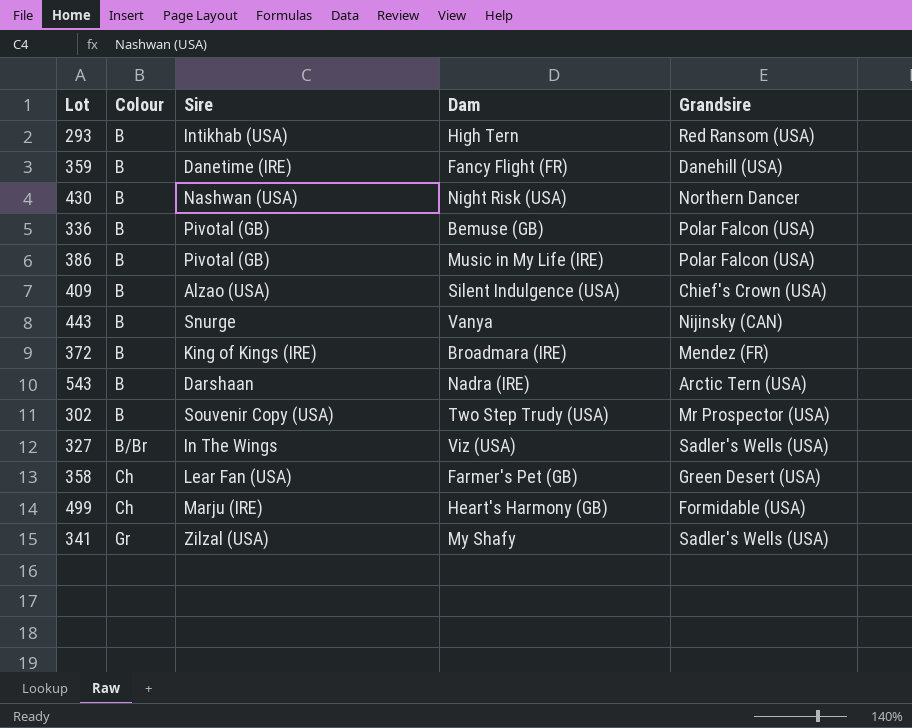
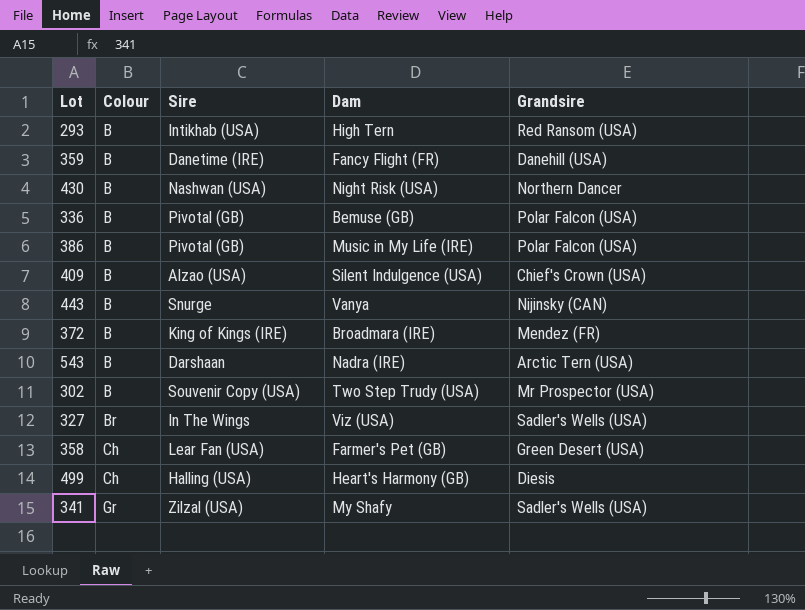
327 | Colour: B/Br -> Br
499 | Sire: Marju (IRE) -> Halling (USA)
499 | Grandsire: Formidable (USA) -> Diesis

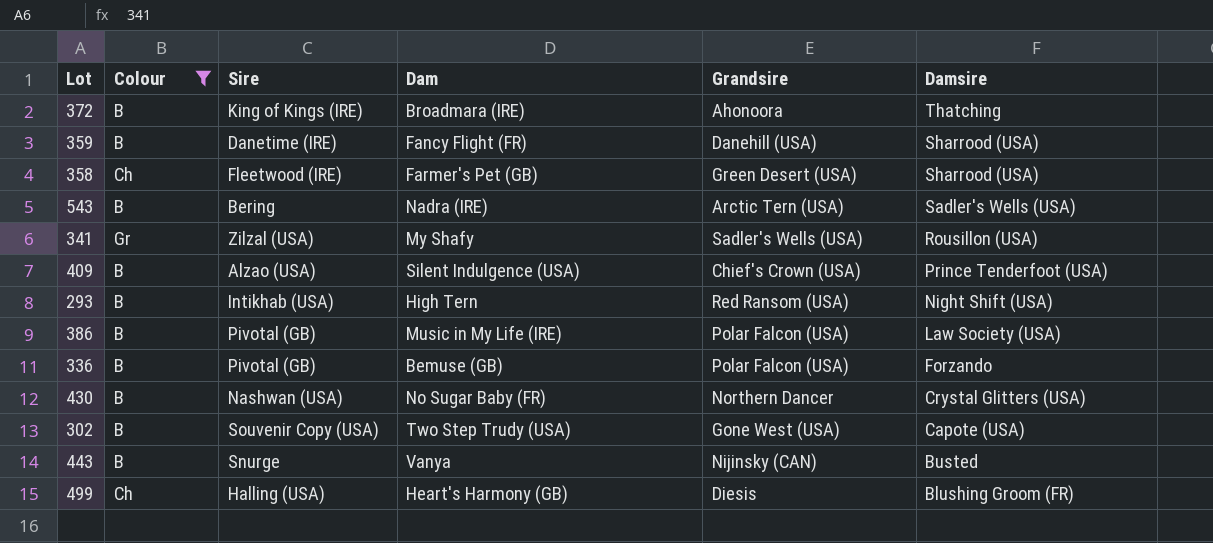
filter: none -> Colour != Br
row order: Colour ascending -> Damsire descending
column Damsire | position: none -> 6
372 | Grandsire: Mendez (FR) -> Ahonoora
358 | Sire: Lear Fan (USA) -> Fleetwood (IRE)
543 | Sire: Darshaan -> Bering
430 | Dam: Night Risk (USA) -> No Sugar Baby (FR)
302 | Grandsire: Mr Prospector (USA) -> Gone West (USA)

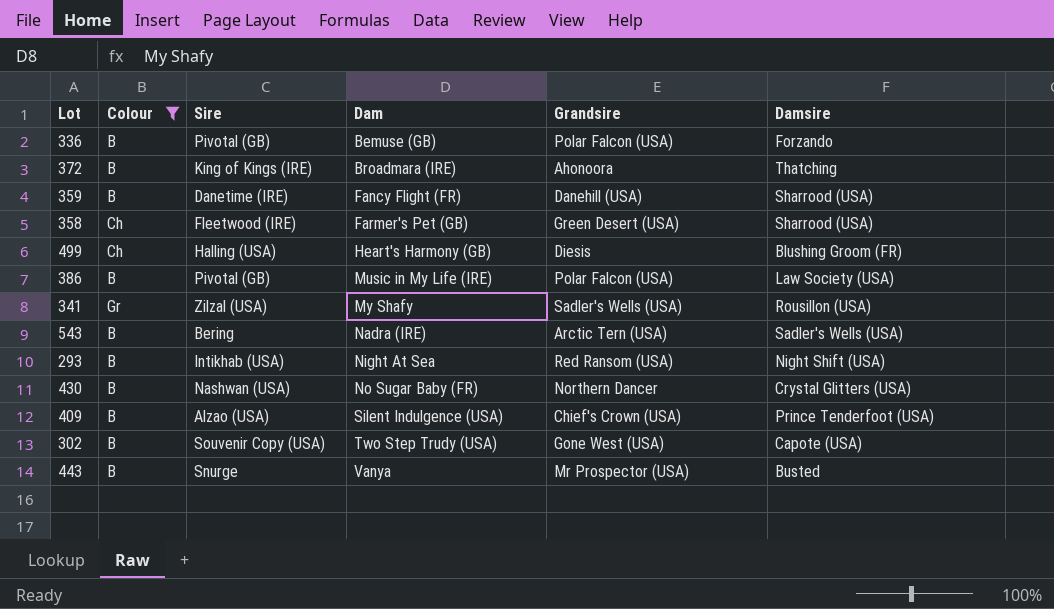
row order: Damsire descending -> Dam ascending
293 | Dam: High Tern -> Night At Sea
443 | Grandsire: Nijinsky (CAN) -> Mr Prospector (USA)

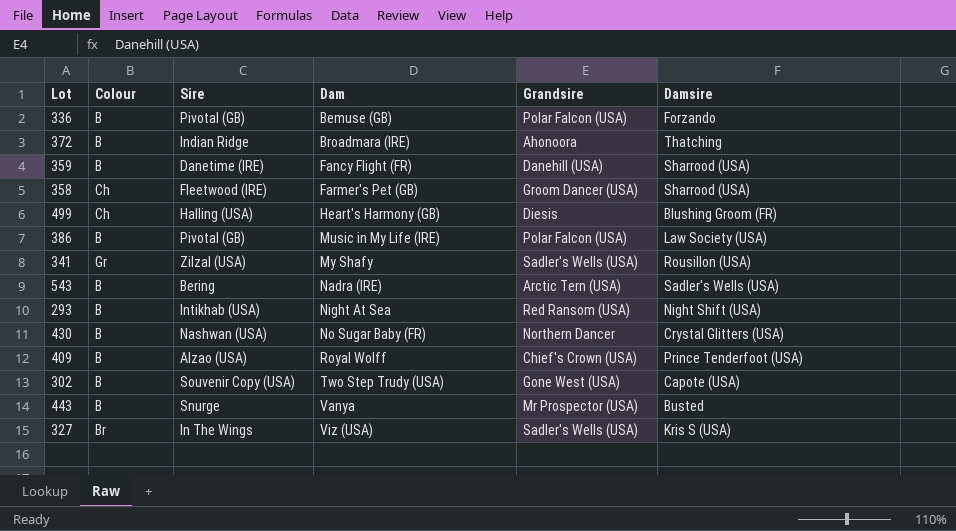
filter: Colour != Br -> none
372 | Sire: King of Kings (IRE) -> Indian Ridge
358 | Grandsire: Green Desert (USA) -> Groom Dancer (USA)
409 | Dam: Silent Indulgence (USA) -> Royal Wolff

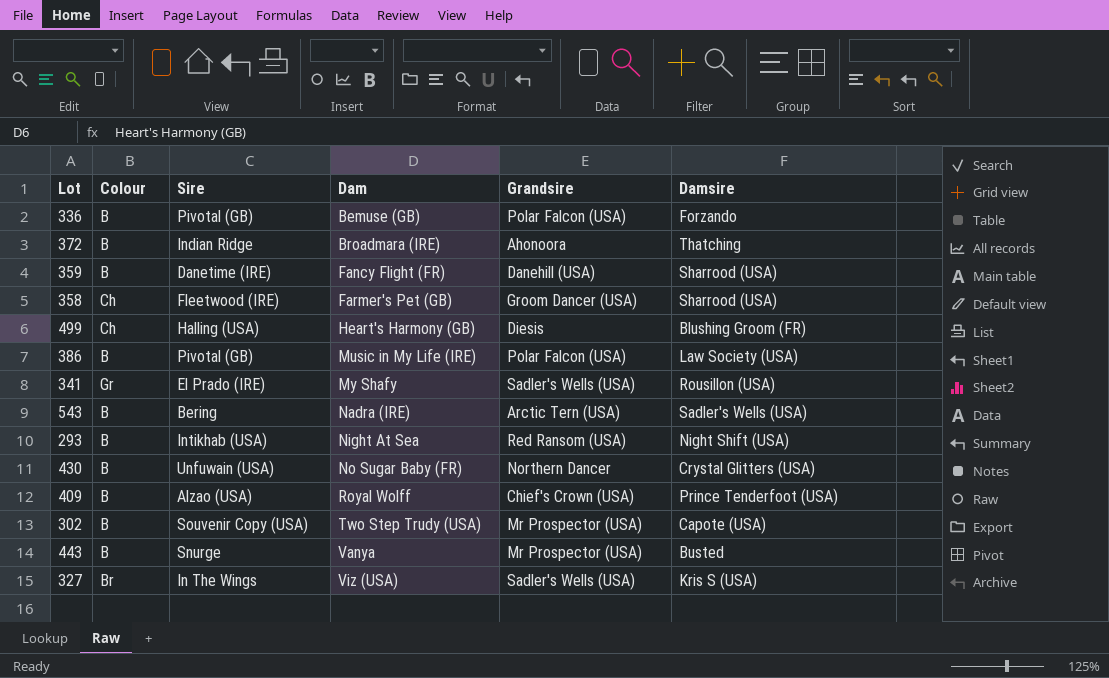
341 | Sire: Zilzal (USA) -> El Prado (IRE)
430 | Sire: Nashwan (USA) -> Unfuwain (USA)
302 | Grandsire: Gone West (USA) -> Mr Prospector (USA)

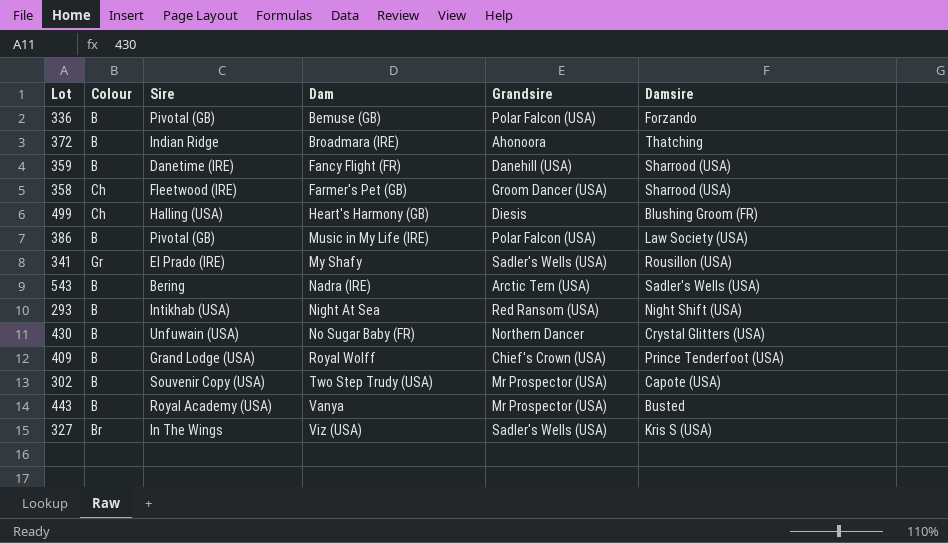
409 | Sire: Alzao (USA) -> Grand Lodge (USA)
443 | Sire: Snurge -> Royal Academy (USA)

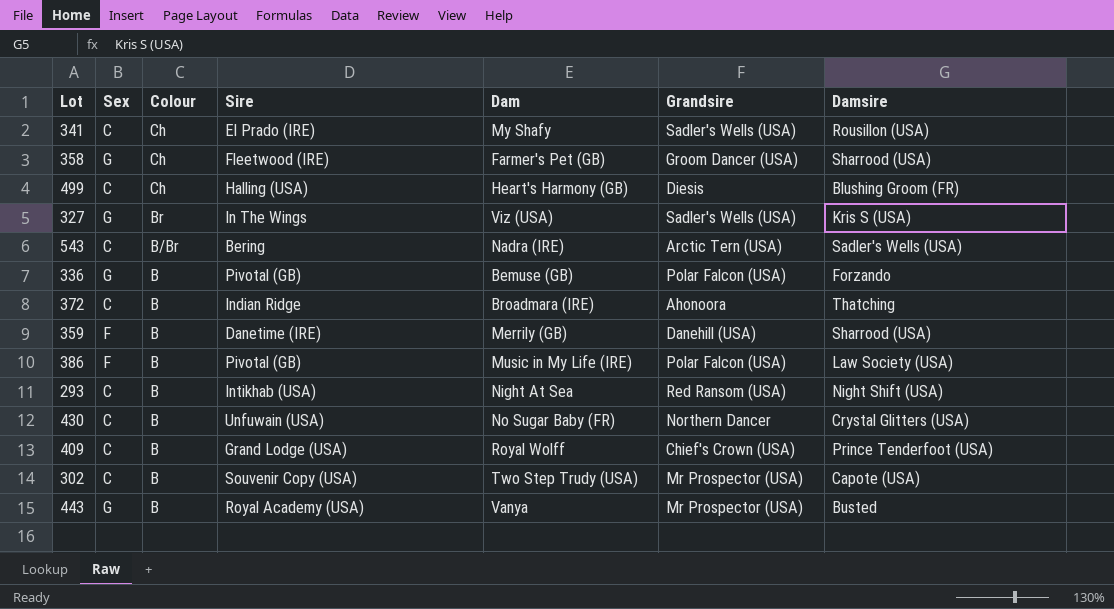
row order: Dam ascending -> Colour descending
column Sex | position: none -> 2
341 | Colour: Gr -> Ch
543 | Colour: B -> B/Br
359 | Dam: Fancy Flight (FR) -> Merrily (GB)

